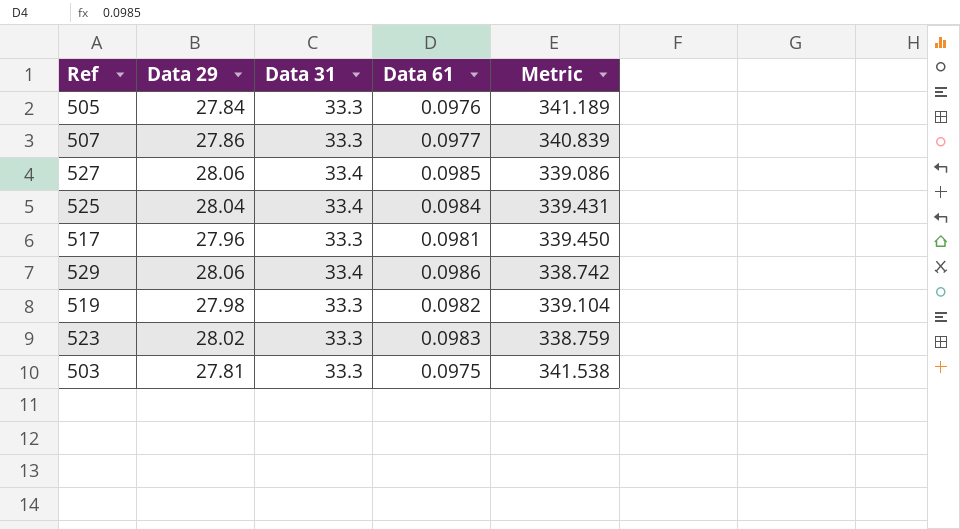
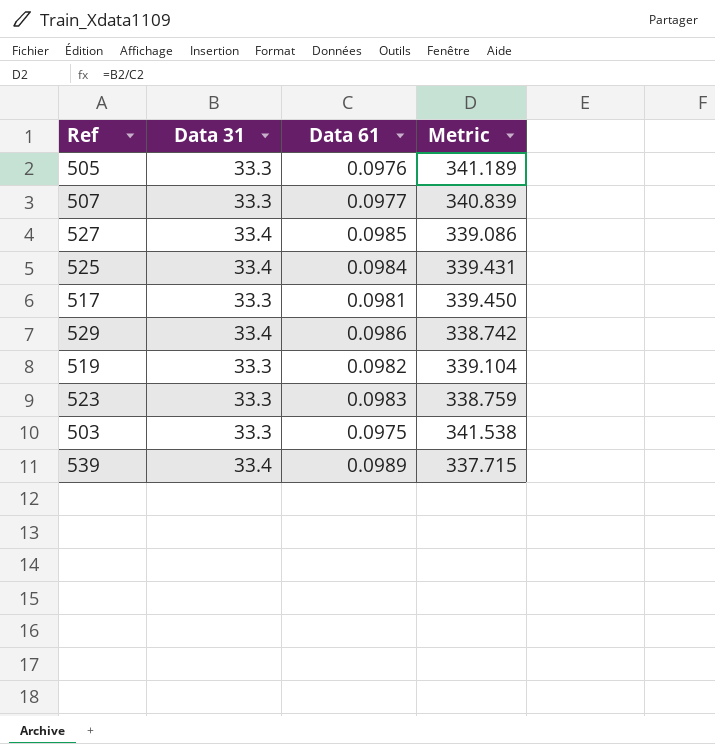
column Data 29 | position: 2 -> none
row 539: none -> 33.4 | 0.0989 | 337.715

